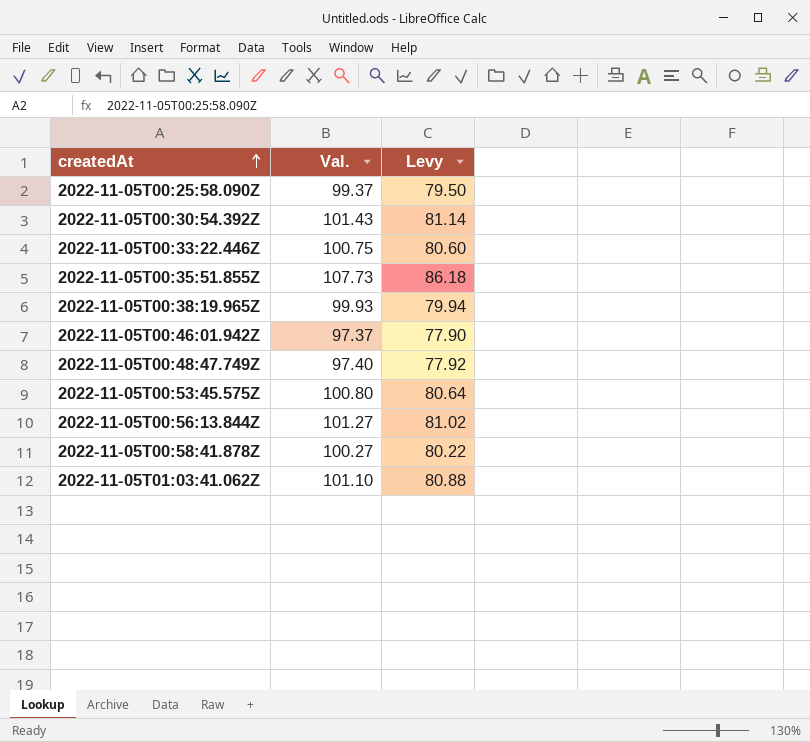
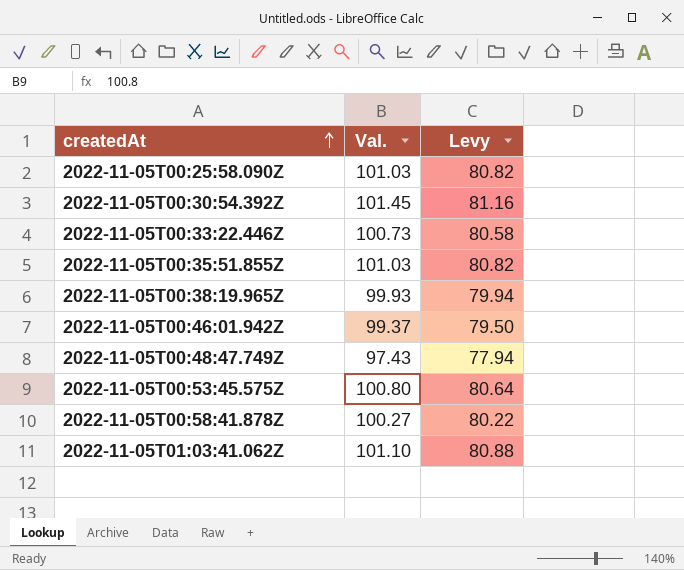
row 2022-11-05T00:56:13.844Z: 101.27 | 81.02 -> none
2022-11-05T00:25:58.090Z | Val.: 99.37 -> 101.03
2022-11-05T00:25:58.090Z | Levy: 79.50 -> 80.82
2022-11-05T00:30:54.392Z | Val.: 101.43 -> 101.45
2022-11-05T00:30:54.392Z | Levy: 81.14 -> 81.16
2022-11-05T00:33:22.446Z | Val.: 100.75 -> 100.73
2022-11-05T00:33:22.446Z | Levy: 80.60 -> 80.58
2022-11-05T00:35:51.855Z | Val.: 107.73 -> 101.03
2022-11-05T00:35:51.855Z | Levy: 86.18 -> 80.82
2022-11-05T00:46:01.942Z | Val.: 97.37 -> 99.37
2022-11-05T00:46:01.942Z | Levy: 77.90 -> 79.50
2022-11-05T00:48:47.749Z | Val.: 97.40 -> 97.43
2022-11-05T00:48:47.749Z | Levy: 77.92 -> 77.94

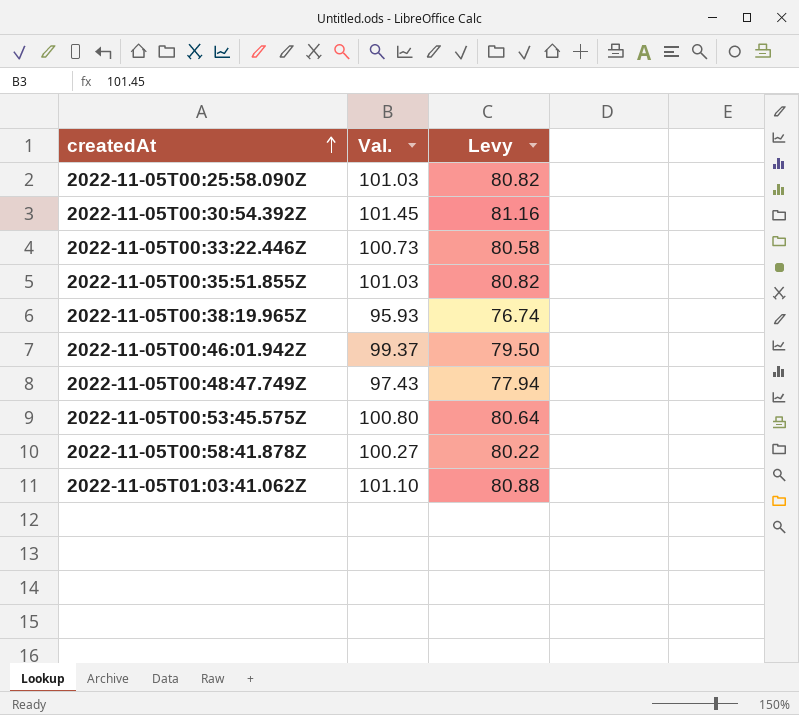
2022-11-05T00:38:19.965Z | Val.: 99.93 -> 95.93
2022-11-05T00:38:19.965Z | Levy: 79.94 -> 76.74

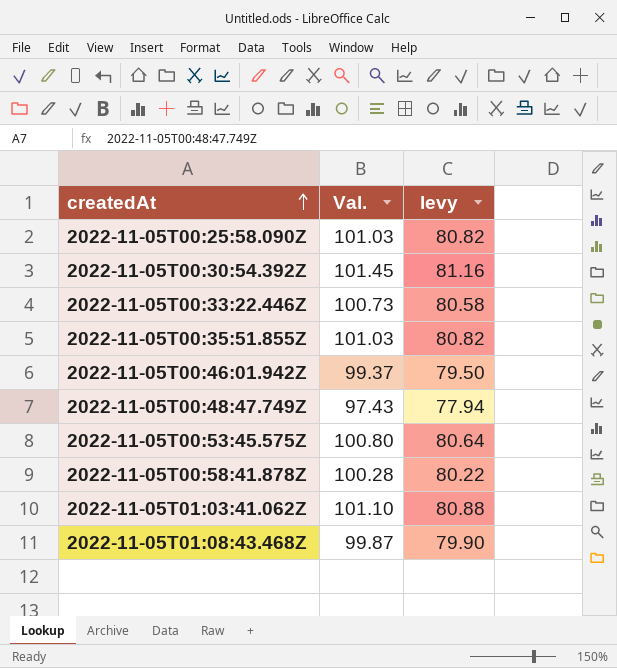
column name: Levy -> levy
row 2022-11-05T00:38:19.965Z: 95.93 | 76.74 -> none
2022-11-05T00:58:41.878Z | Val.: 100.27 -> 100.28
row 2022-11-05T01:08:43.468Z: none -> 99.87 | 79.90

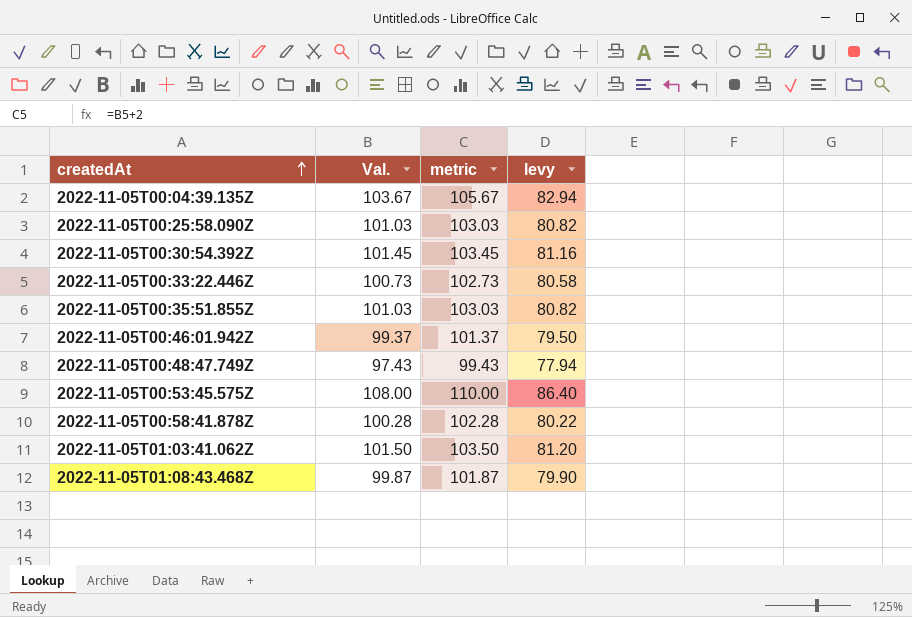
column metric | formula: none -> [Val.] + 2
row 2022-11-05T00:04:39.135Z: none -> 103.67 | 105.67 | 82.94
2022-11-05T00:53:45.575Z | Val.: 100.80 -> 108.00
2022-11-05T00:53:45.575Z | levy: 80.64 -> 86.40
2022-11-05T01:03:41.062Z | Val.: 101.10 -> 101.50
2022-11-05T01:03:41.062Z | levy: 80.88 -> 81.20

